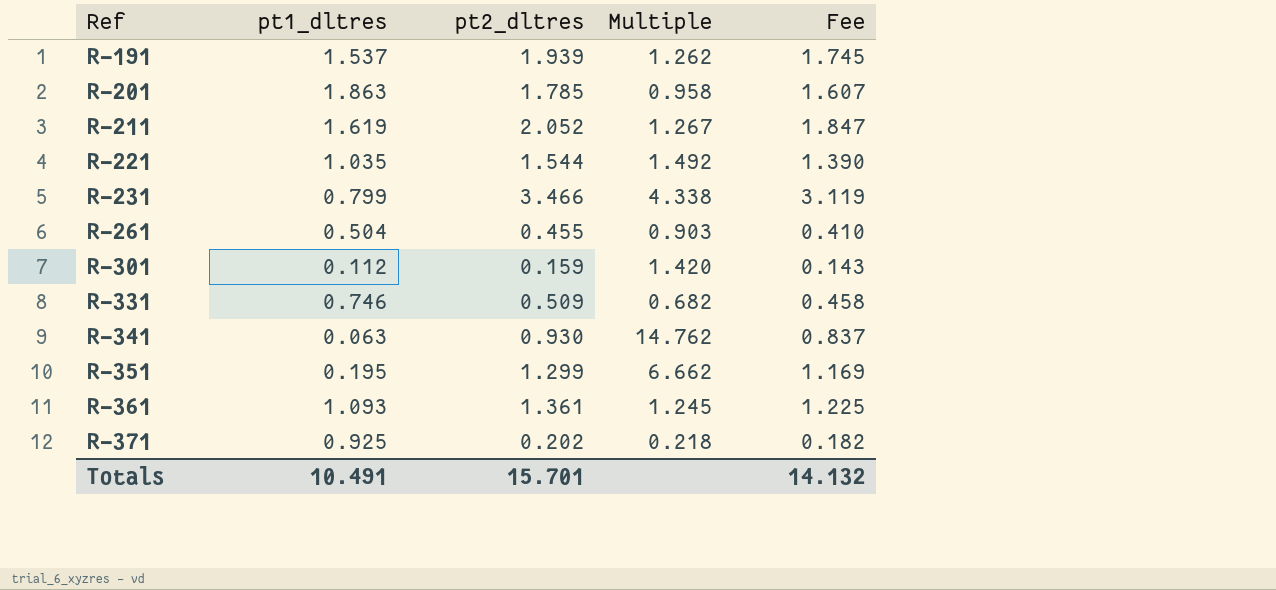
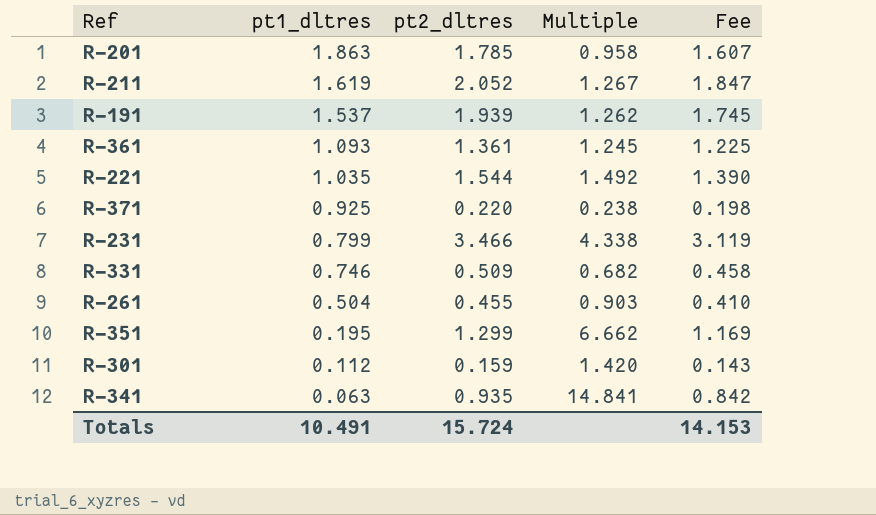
row order: Ref ascending -> pt1_dltres descending
R-371 | pt2_dltres: 0.202 -> 0.220
R-371 | Multiple: 0.218 -> 0.238
R-371 | Fee: 0.182 -> 0.198
R-341 | pt2_dltres: 0.930 -> 0.935
R-341 | Multiple: 14.762 -> 14.841
R-341 | Fee: 0.837 -> 0.842
Totals | pt2_dltres: 15.701 -> 15.724
Totals | Fee: 14.132 -> 14.153

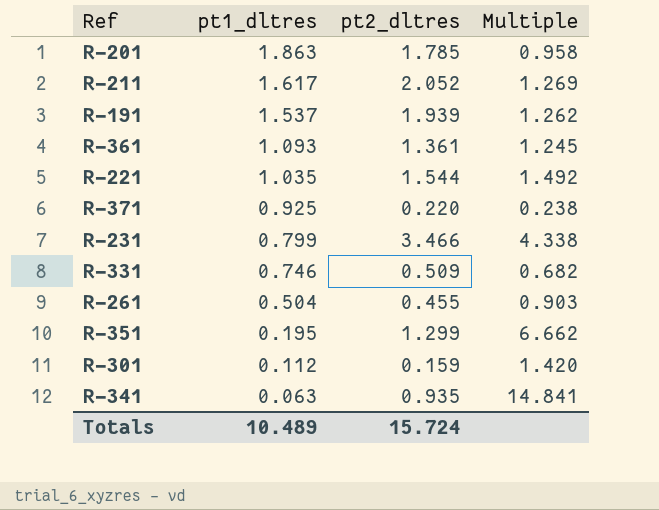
column Fee | formula: [pt2_dltres] * 0.9 -> none
R-211 | pt1_dltres: 1.619 -> 1.617
R-211 | Multiple: 1.267 -> 1.269
Totals | pt1_dltres: 10.491 -> 10.489

